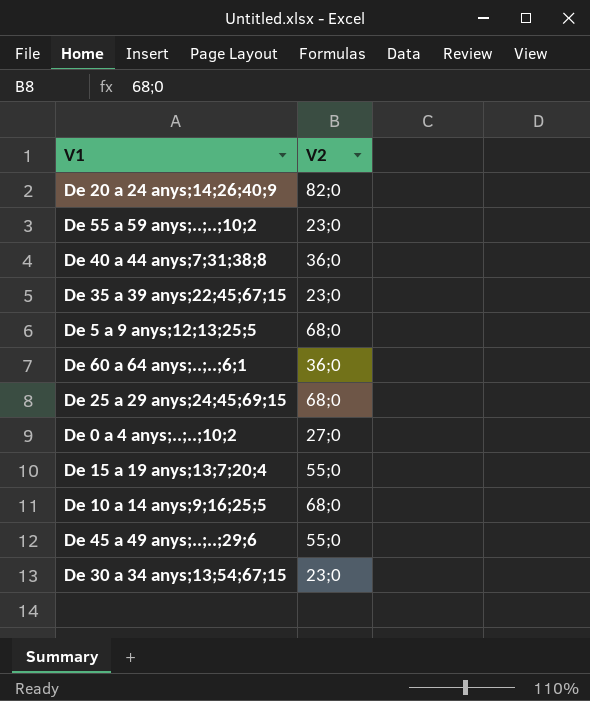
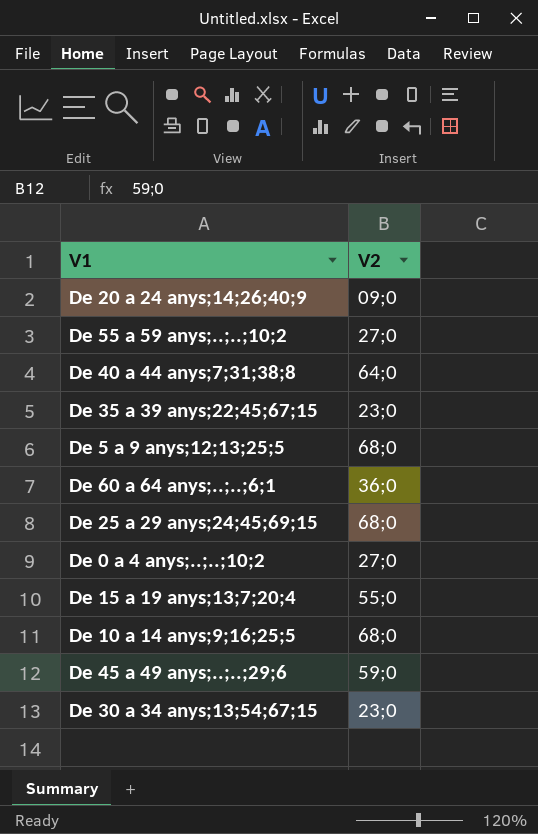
De 20 a 24 anys;14;26;40;9 | V2: 82;0 -> 09;0
De 55 a 59 anys;..;..;10;2 | V2: 23;0 -> 27;0
De 40 a 44 anys;7;31;38;8 | V2: 36;0 -> 64;0
De 45 a 49 anys;..;..;29;6 | V2: 55;0 -> 59;0

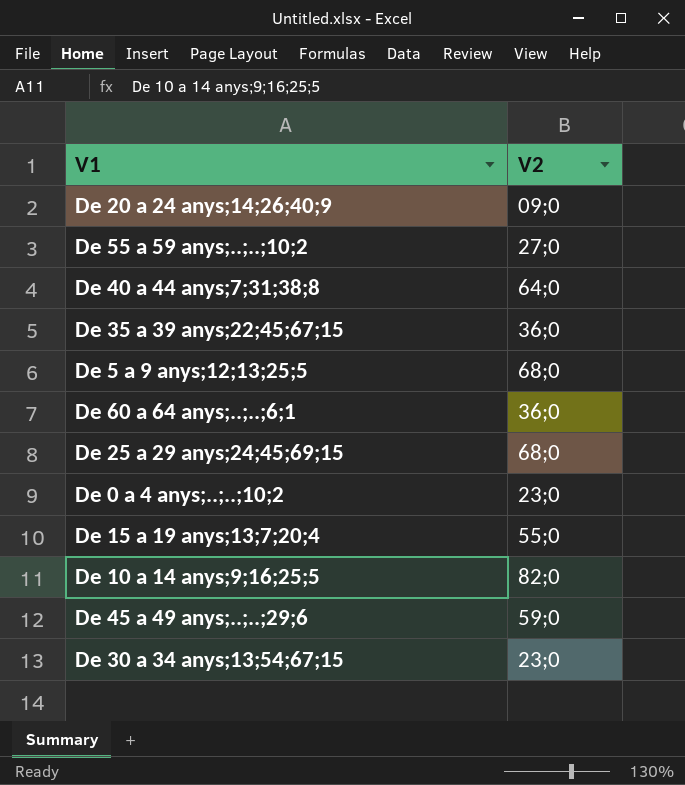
De 35 a 39 anys;22;45;67;15 | V2: 23;0 -> 36;0
De 0 a 4 anys;..;..;10;2 | V2: 27;0 -> 23;0
De 10 a 14 anys;9;16;25;5 | V2: 68;0 -> 82;0

